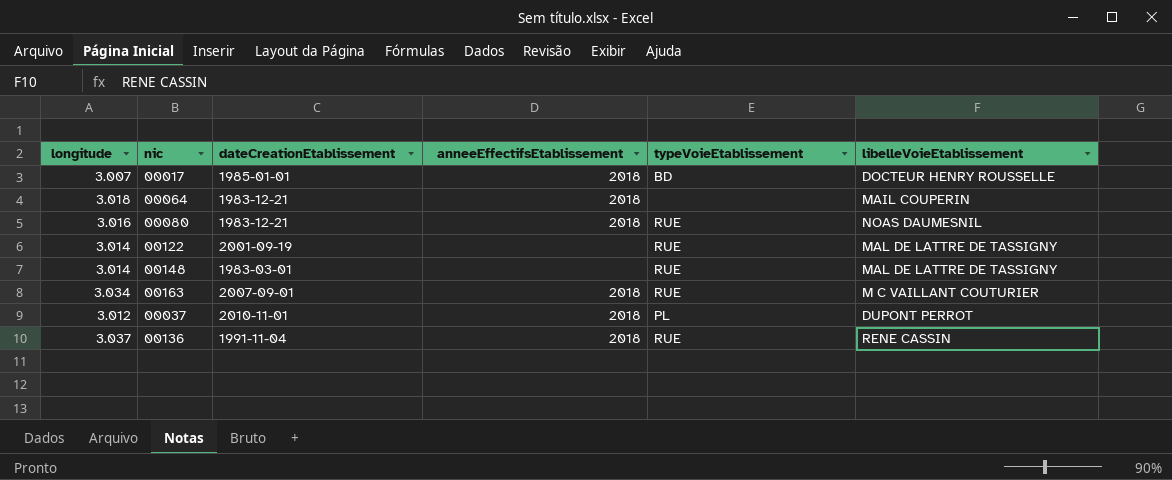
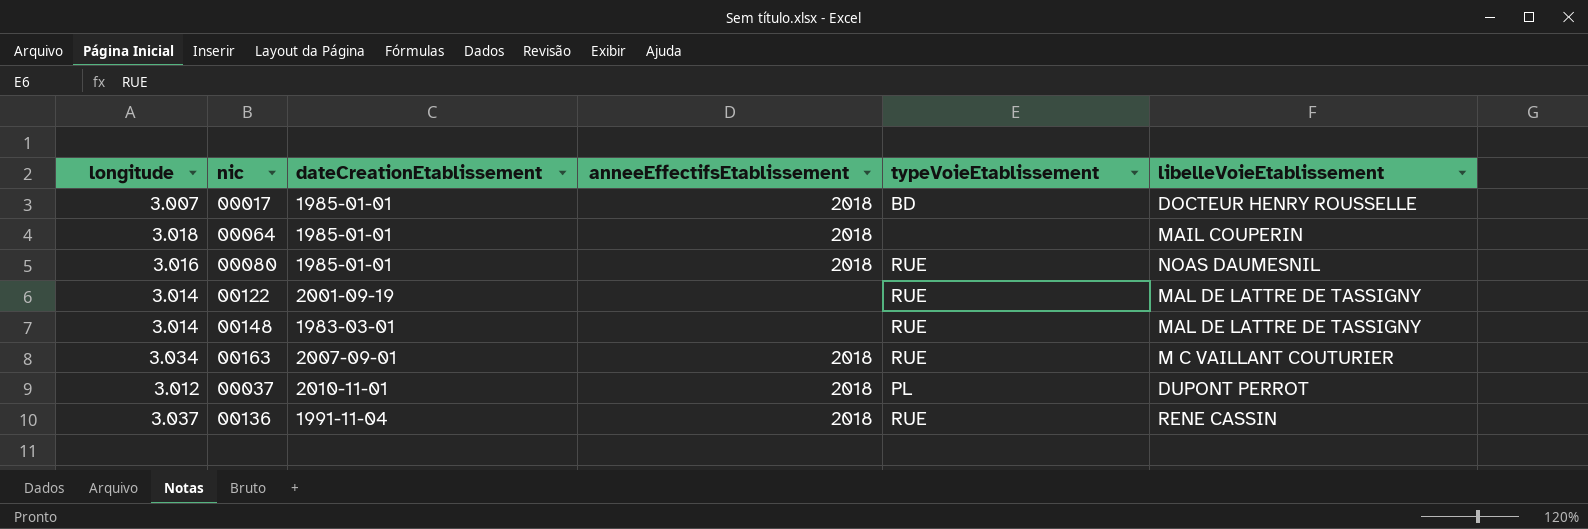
00064 | dateCreationEtablissement: 1983-12-21 -> 1985-01-01
00080 | dateCreationEtablissement: 1983-12-21 -> 1985-01-01

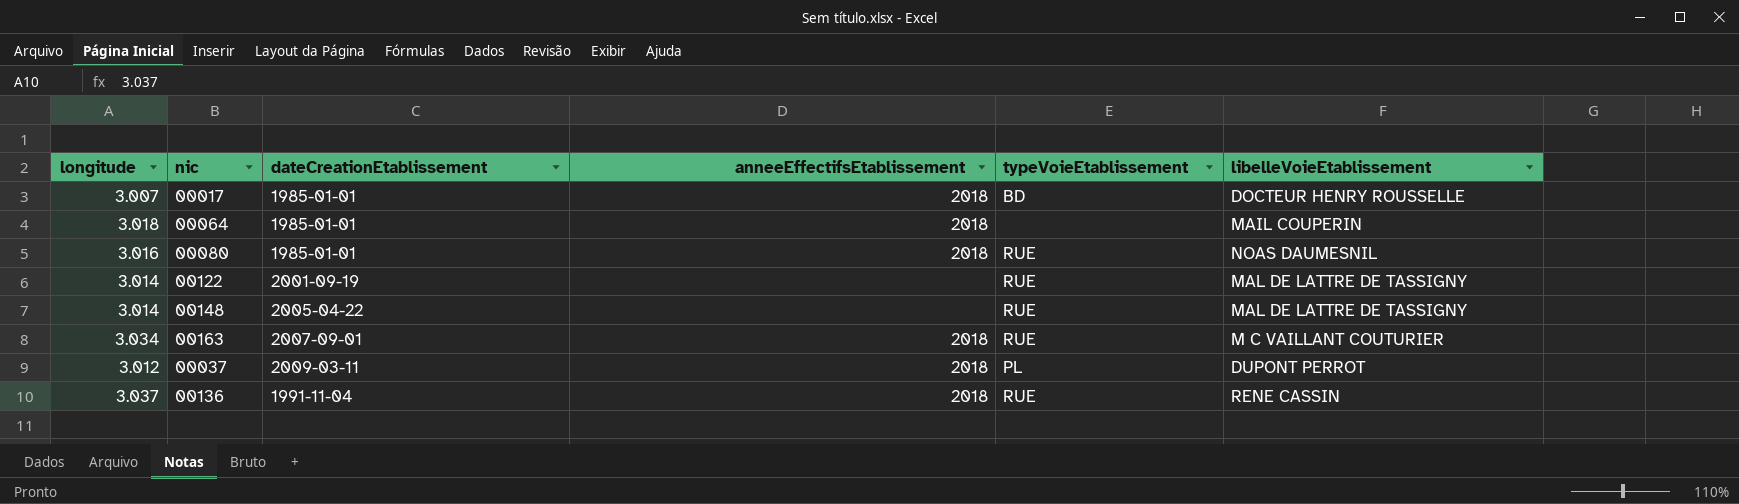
00148 | dateCreationEtablissement: 1983-03-01 -> 2005-04-22
00037 | dateCreationEtablissement: 2010-11-01 -> 2009-03-11

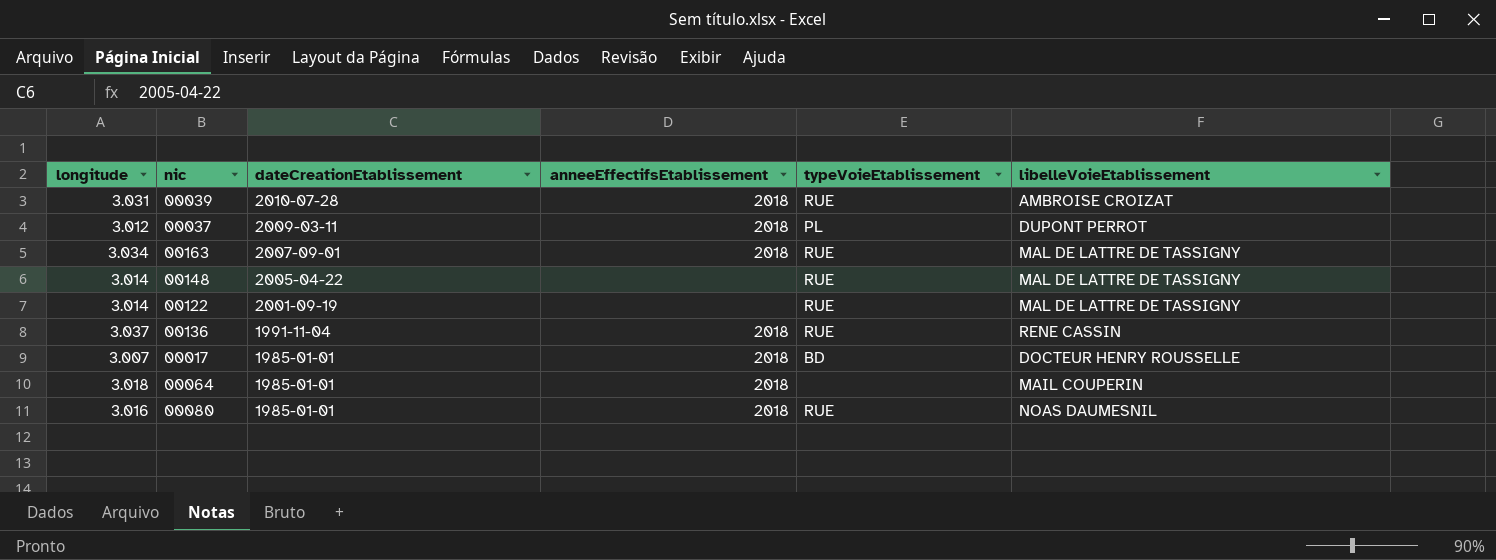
row order: none -> dateCreationEtablissement descending
row 00039: none -> 3.031 | 2010-07-28 | 2018 | RUE | AMBROISE CROIZAT
00163 | libelleVoieEtablissement: M C VAILLANT COUTURIER -> MAL DE LATTRE DE TASSIGNY

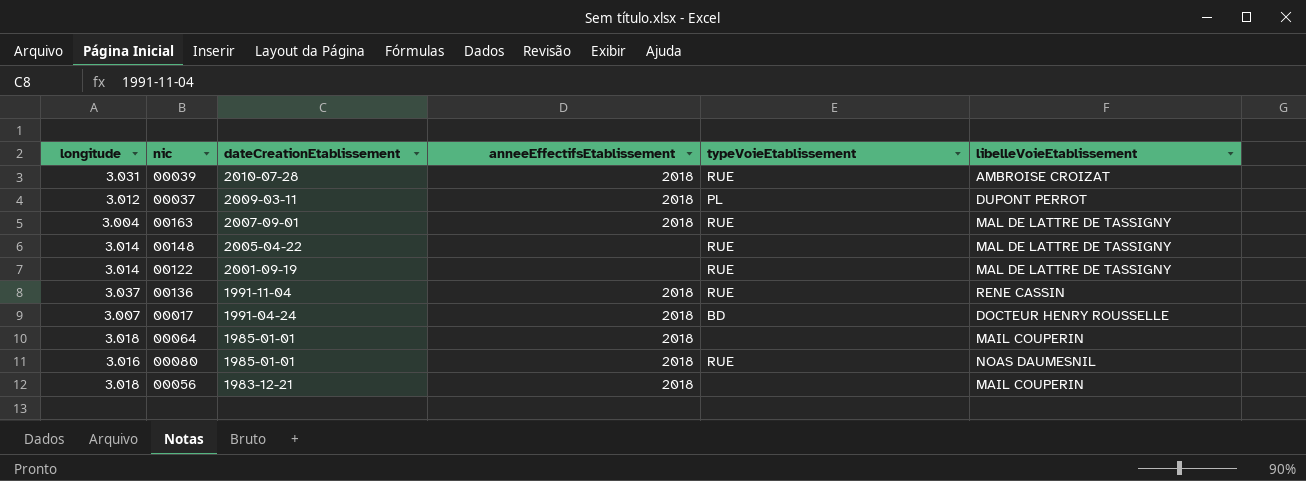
00163 | longitude: 3.034 -> 3.004
00017 | dateCreationEtablissement: 1985-01-01 -> 1991-04-24
row 00056: none -> 3.018 | 1983-12-21 | 2018 | none | MAIL COUPERIN

